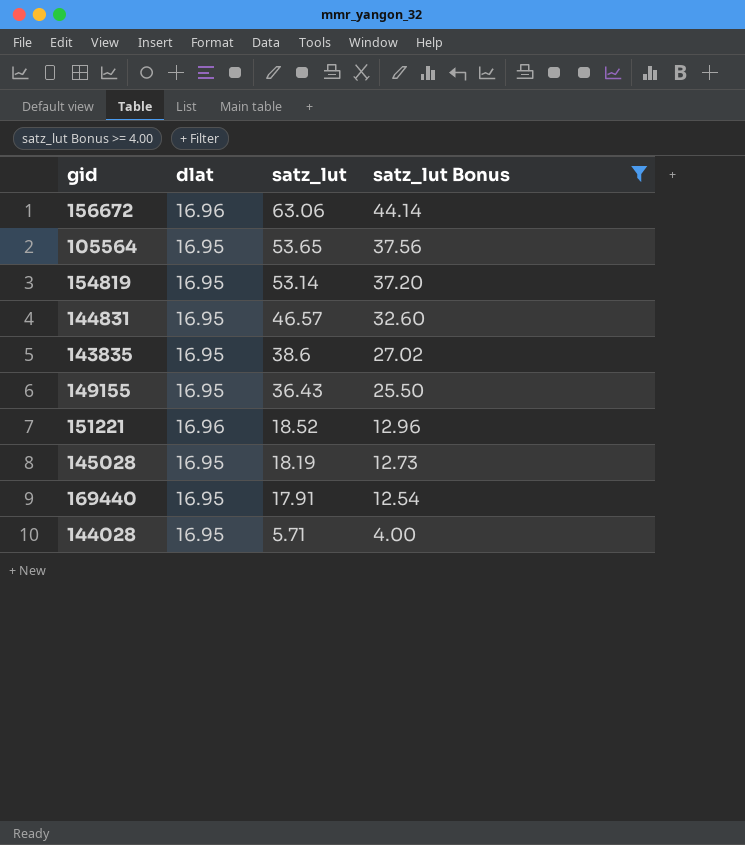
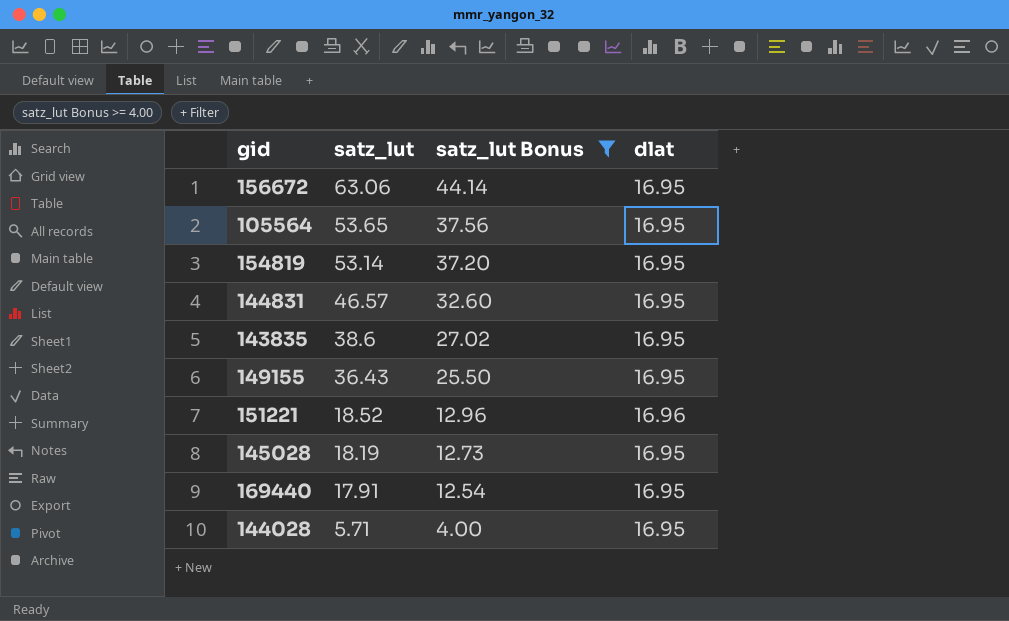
column dlat | position: 2 -> 4
156672 | dlat: 16.96 -> 16.95

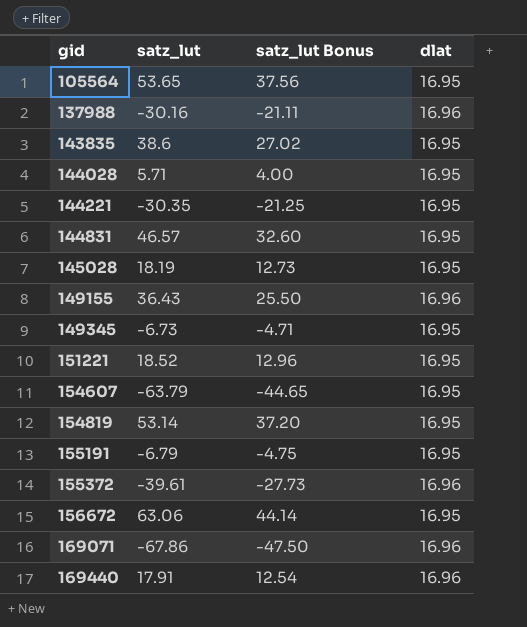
filter: satz_lut Bonus >= 4.00 -> none
row order: satz_lut descending -> gid ascending
149155 | dlat: 16.95 -> 16.96
151221 | dlat: 16.96 -> 16.95
169440 | dlat: 16.95 -> 16.96

